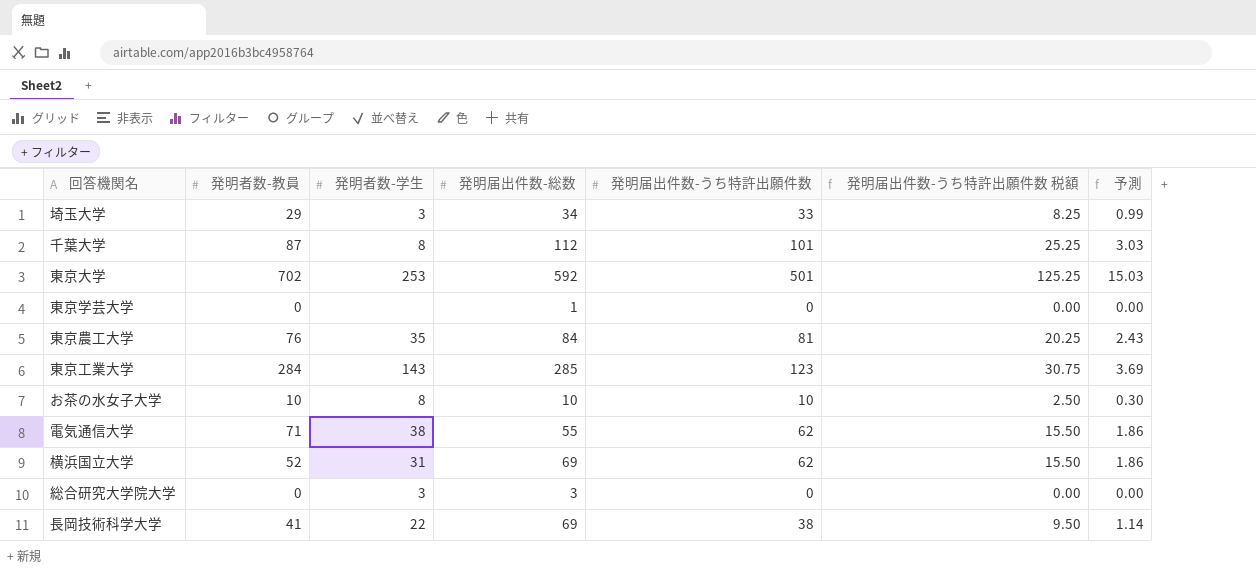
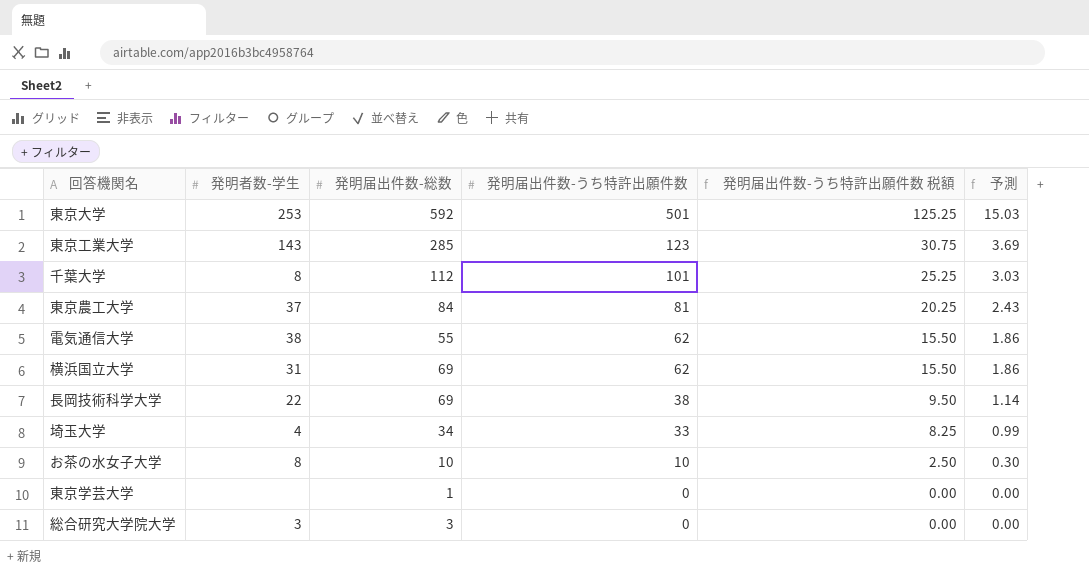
row order: none -> 発明届出件数-うち特許出願件数 descending
column 発明者数-教員 | position: 2 -> none
東京農工大学 | 発明者数-学生: 35 -> 37
埼玉大学 | 発明者数-学生: 3 -> 4

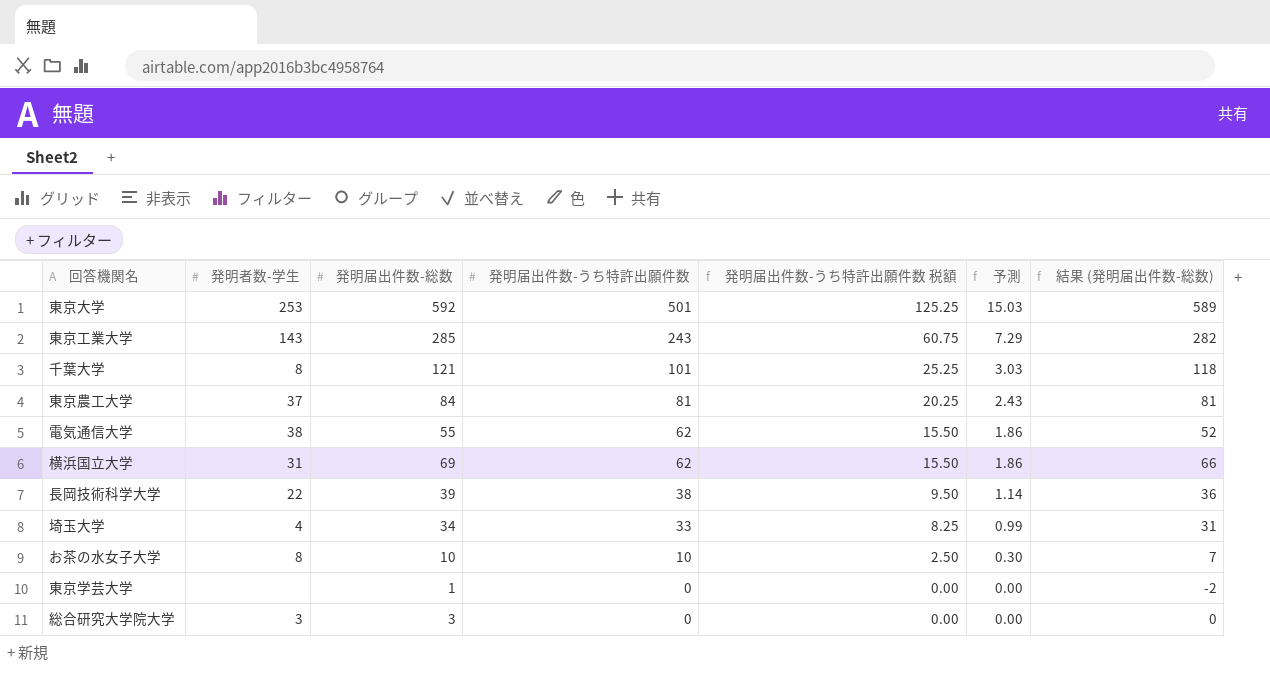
column 結果 (発明届出件数-総数) | formula: none -> [発明届出件数-総数] - 3
東京工業大学 | 発明届出件数-うち特許出願件数: 123 -> 243
東京工業大学 | 発明届出件数-うち特許出願件数 税額: 30.75 -> 60.75
東京工業大学 | 予測: 3.69 -> 7.29
千葉大学 | 発明届出件数-総数: 112 -> 121
長岡技術科学大学 | 発明届出件数-総数: 69 -> 39

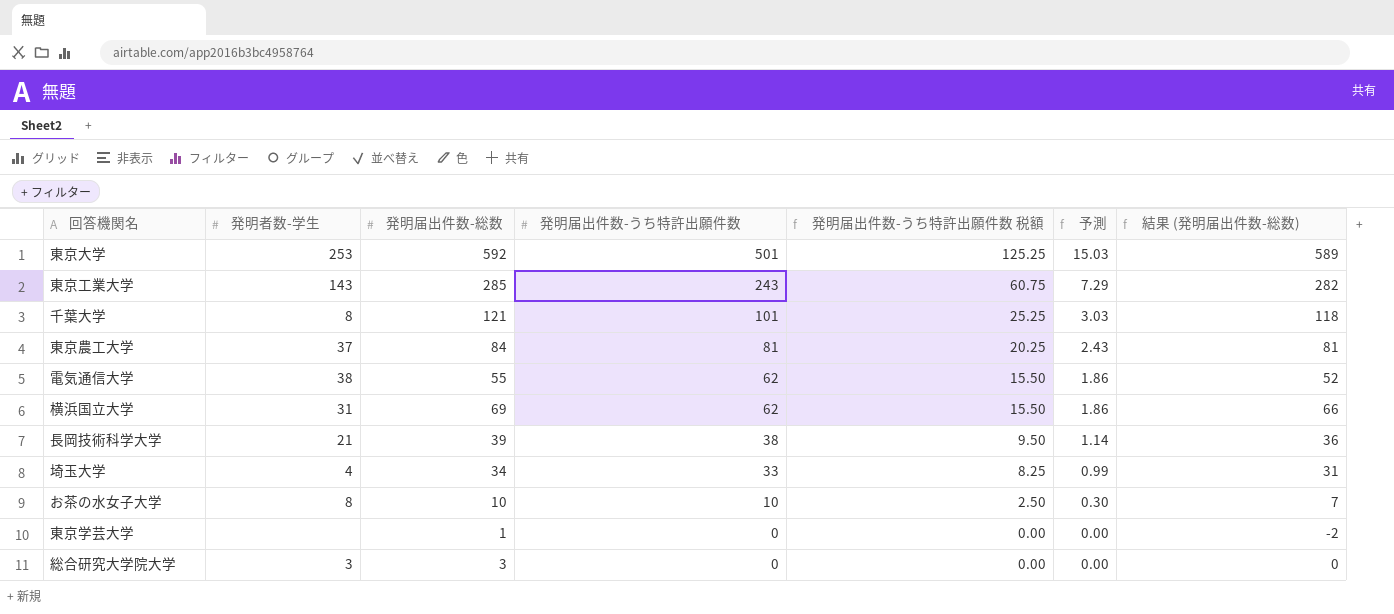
長岡技術科学大学 | 発明者数-学生: 22 -> 21

